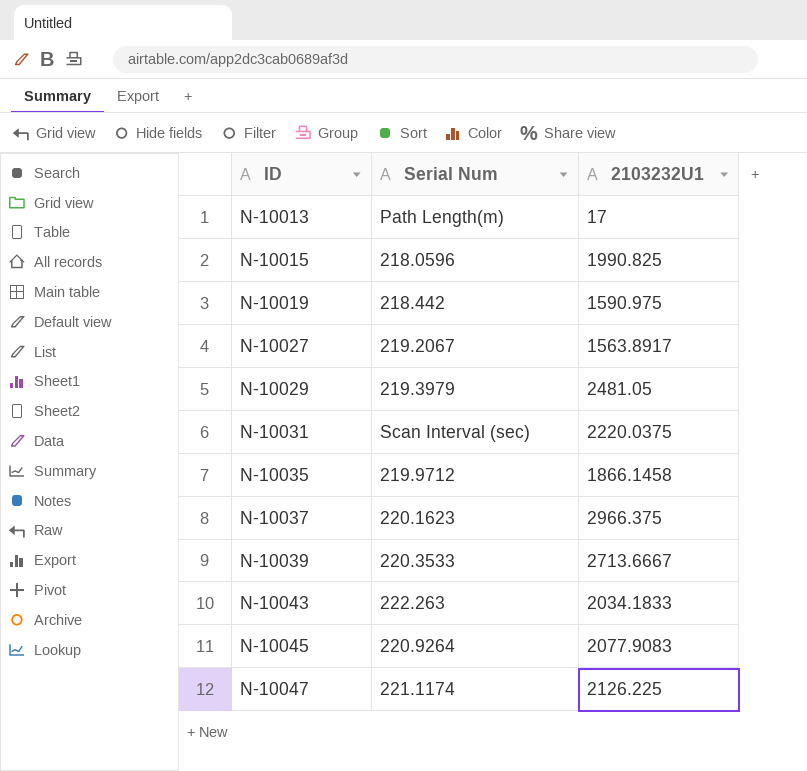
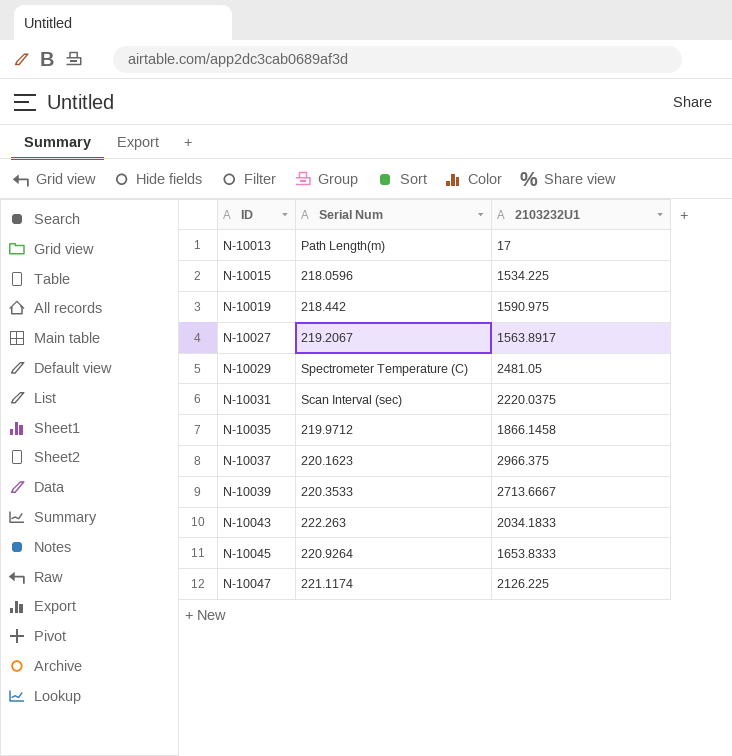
N-10015 | 2103232U1: 1990.825 -> 1534.225
N-10029 | Serial Num: 219.3979 -> Spectrometer Temperature (C)
N-10045 | 2103232U1: 2077.9083 -> 1653.8333

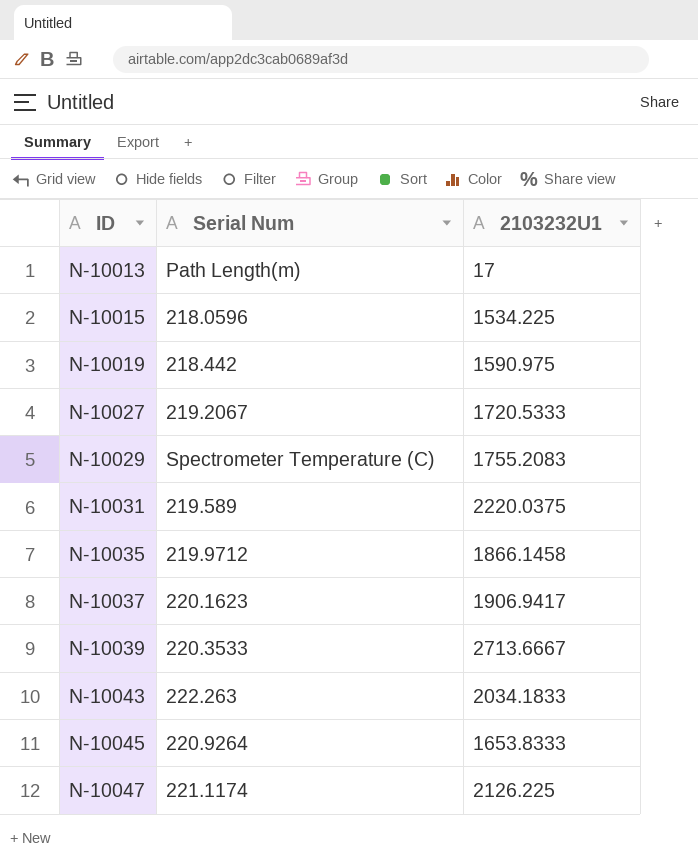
N-10027 | 2103232U1: 1563.8917 -> 1720.5333
N-10029 | 2103232U1: 2481.05 -> 1755.2083
N-10031 | Serial Num: Scan Interval (sec) -> 219.589
N-10037 | 2103232U1: 2966.375 -> 1906.9417

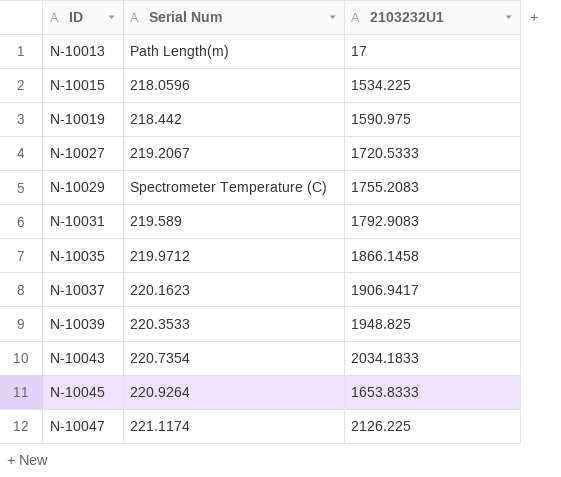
N-10031 | 2103232U1: 2220.0375 -> 1792.9083
N-10039 | 2103232U1: 2713.6667 -> 1948.825
N-10043 | Serial Num: 222.263 -> 220.7354

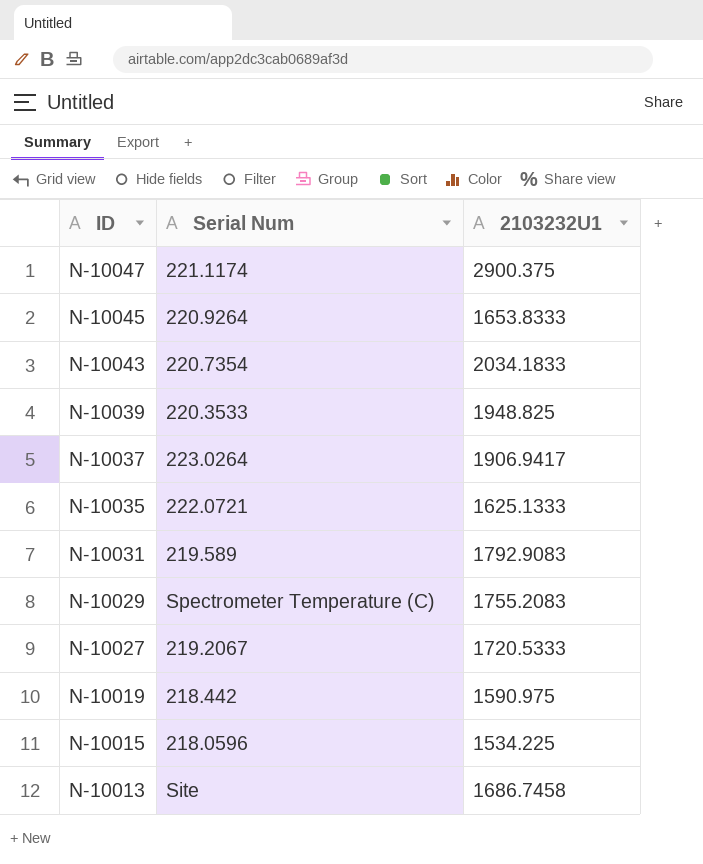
row order: ID ascending -> ID descending
N-10047 | 2103232U1: 2126.225 -> 2900.375
N-10037 | Serial Num: 220.1623 -> 223.0264
N-10035 | Serial Num: 219.9712 -> 222.0721
N-10035 | 2103232U1: 1866.1458 -> 1625.1333
N-10013 | Serial Num: Path Length(m) -> Site
N-10013 | 2103232U1: 17 -> 1686.7458

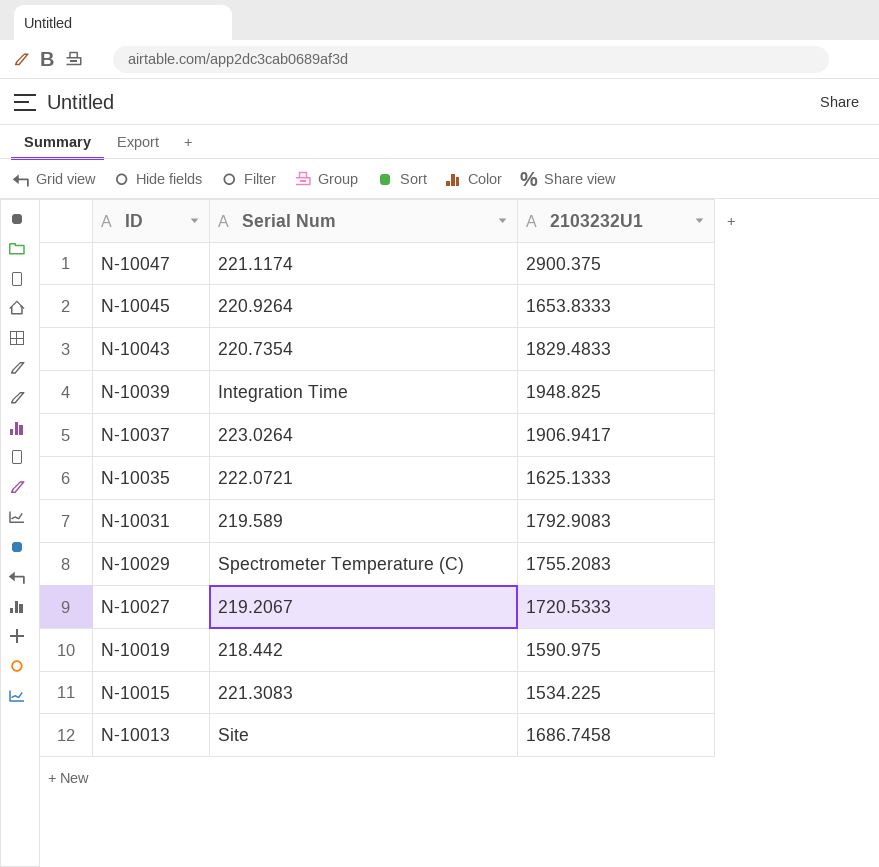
N-10043 | 2103232U1: 2034.1833 -> 1829.4833
N-10039 | Serial Num: 220.3533 -> Integration Time
N-10015 | Serial Num: 218.0596 -> 221.3083

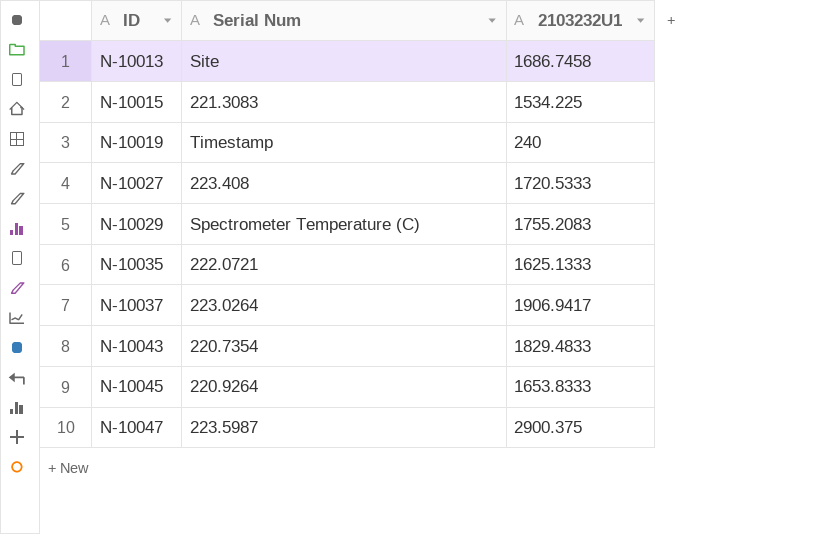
row order: ID descending -> ID ascending
row N-10039: Integration Time | 1948.825 -> none
row N-10031: 219.589 | 1792.9083 -> none
N-10019 | Serial Num: 218.442 -> Timestamp
N-10019 | 2103232U1: 1590.975 -> 240
N-10027 | Serial Num: 219.2067 -> 223.408
N-10047 | Serial Num: 221.1174 -> 223.5987

